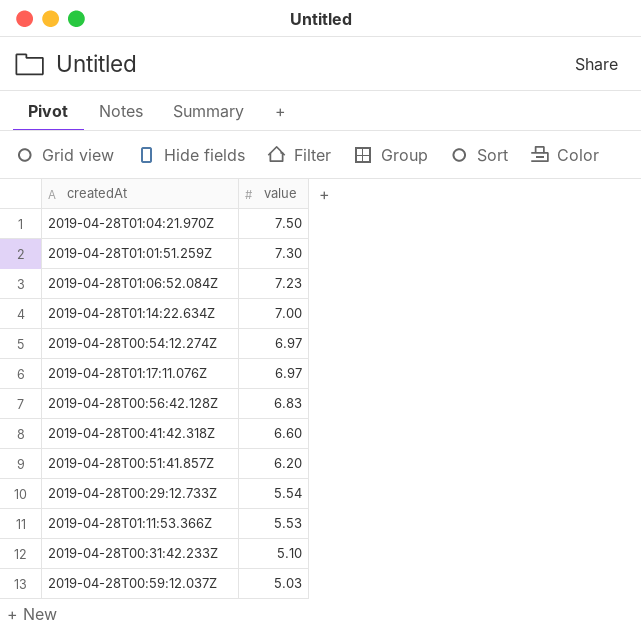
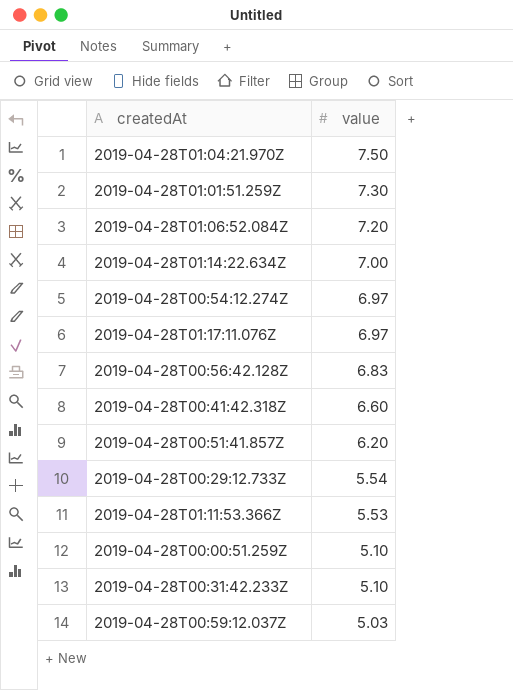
2019-04-28T01:06:52.084Z | value: 7.23 -> 7.20
row 2019-04-28T00:00:51.259Z: none -> 5.10

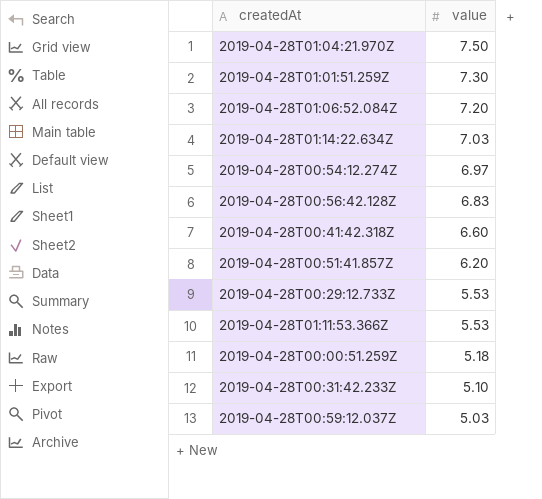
row 2019-04-28T01:17:11.076Z: 6.97 -> none
2019-04-28T01:14:22.634Z | value: 7.00 -> 7.03
2019-04-28T00:29:12.733Z | value: 5.54 -> 5.53
2019-04-28T00:00:51.259Z | value: 5.10 -> 5.18

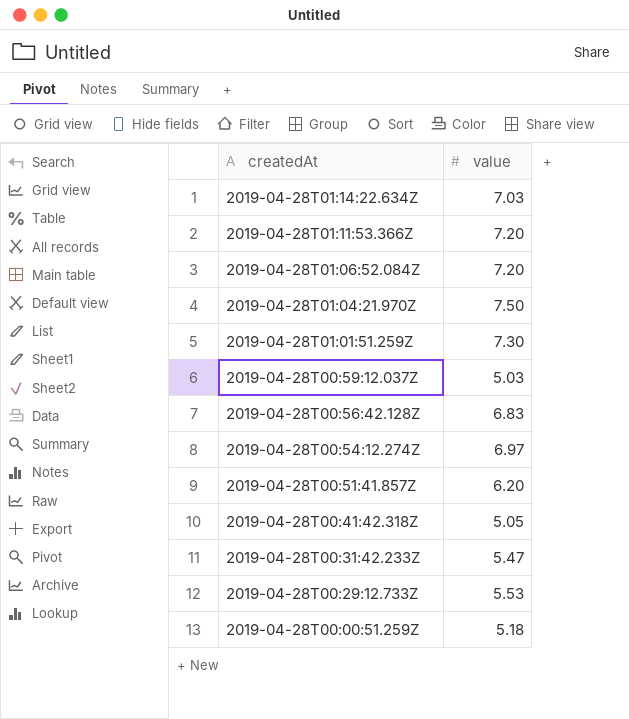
row order: value descending -> createdAt descending
2019-04-28T01:11:53.366Z | value: 5.53 -> 7.20
2019-04-28T00:41:42.318Z | value: 6.60 -> 5.05
2019-04-28T00:31:42.233Z | value: 5.10 -> 5.47

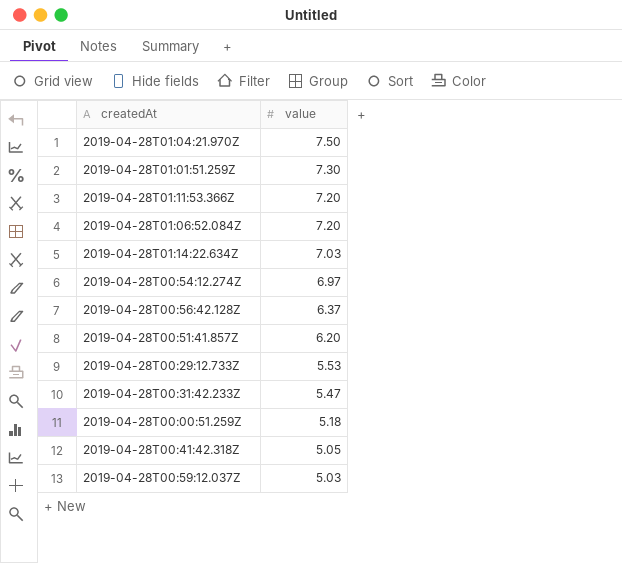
row order: createdAt descending -> value descending
2019-04-28T00:56:42.128Z | value: 6.83 -> 6.37

